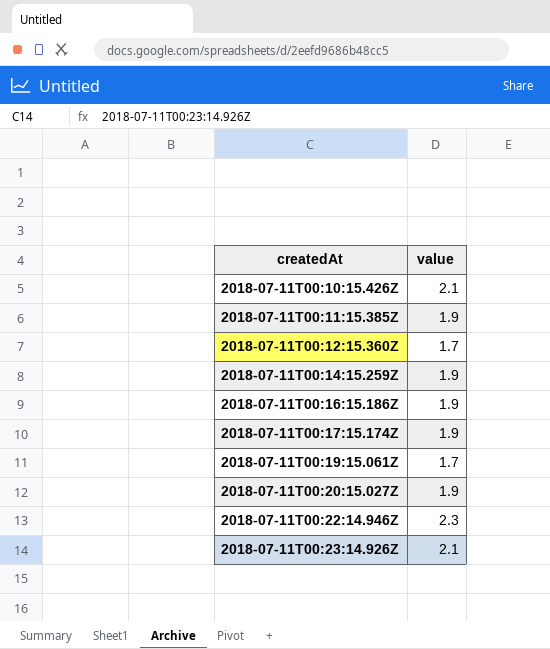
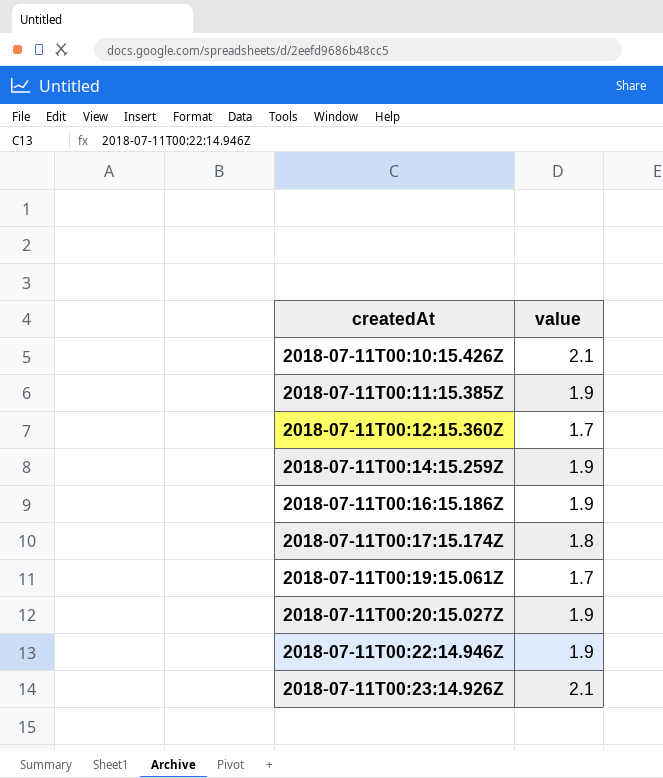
2018-07-11T00:17:15.174Z | value: 1.9 -> 1.8
2018-07-11T00:22:14.946Z | value: 2.3 -> 1.9

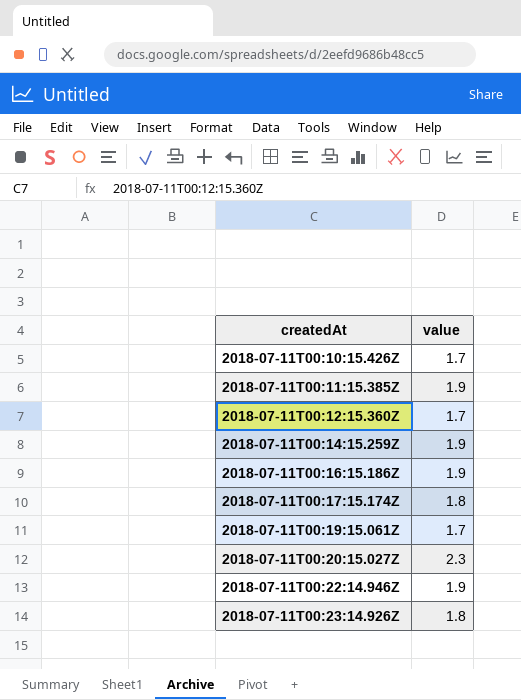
2018-07-11T00:10:15.426Z | value: 2.1 -> 1.7
2018-07-11T00:20:15.027Z | value: 1.9 -> 2.3
2018-07-11T00:23:14.926Z | value: 2.1 -> 1.8

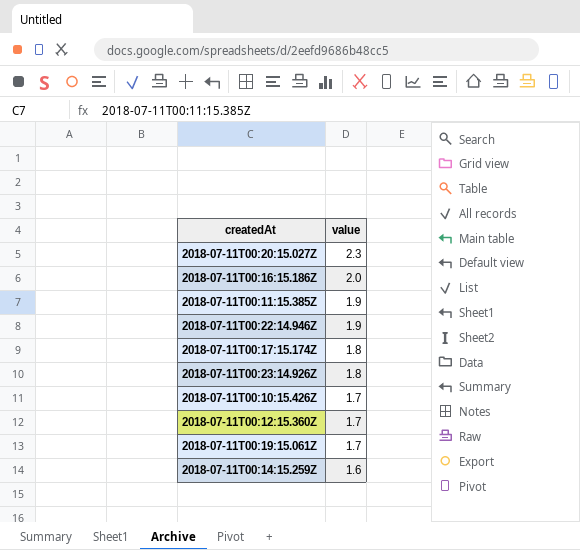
row order: createdAt ascending -> value descending
2018-07-11T00:16:15.186Z | value: 1.9 -> 2.0
2018-07-11T00:14:15.259Z | value: 1.9 -> 1.6

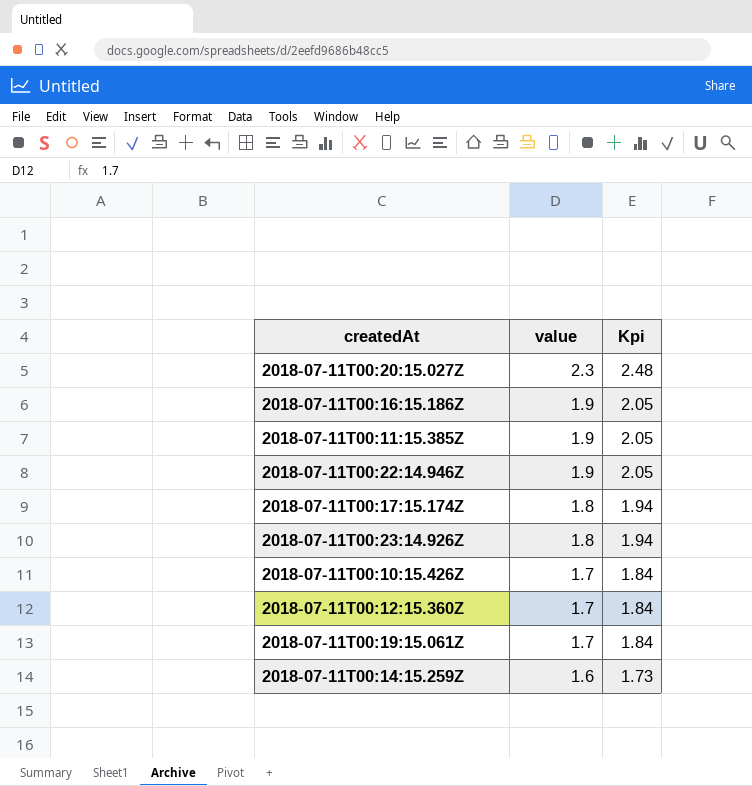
column Kpi | formula: none -> [value] * 1.08
2018-07-11T00:16:15.186Z | value: 2.0 -> 1.9

